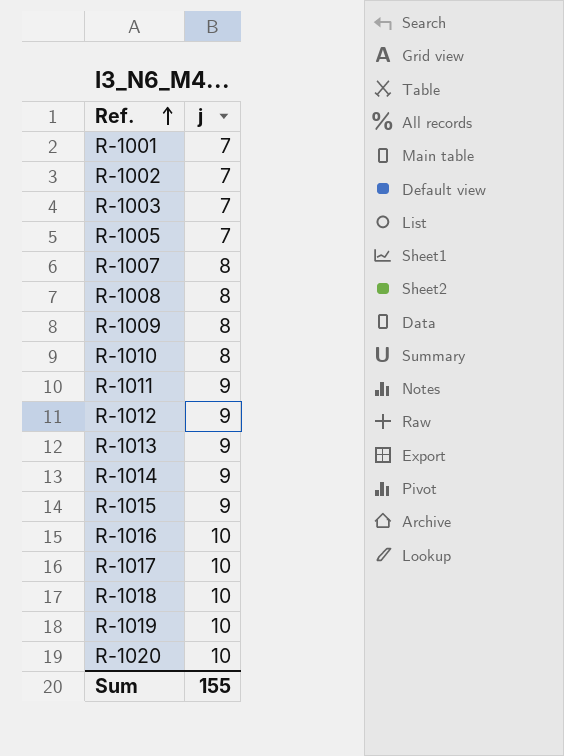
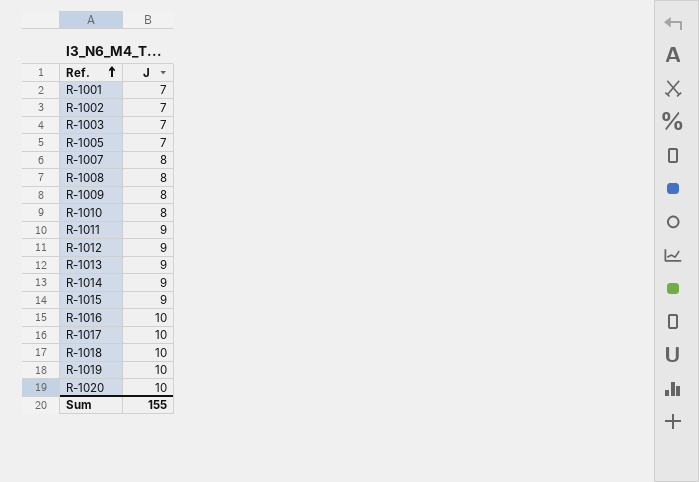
column name: j -> J

